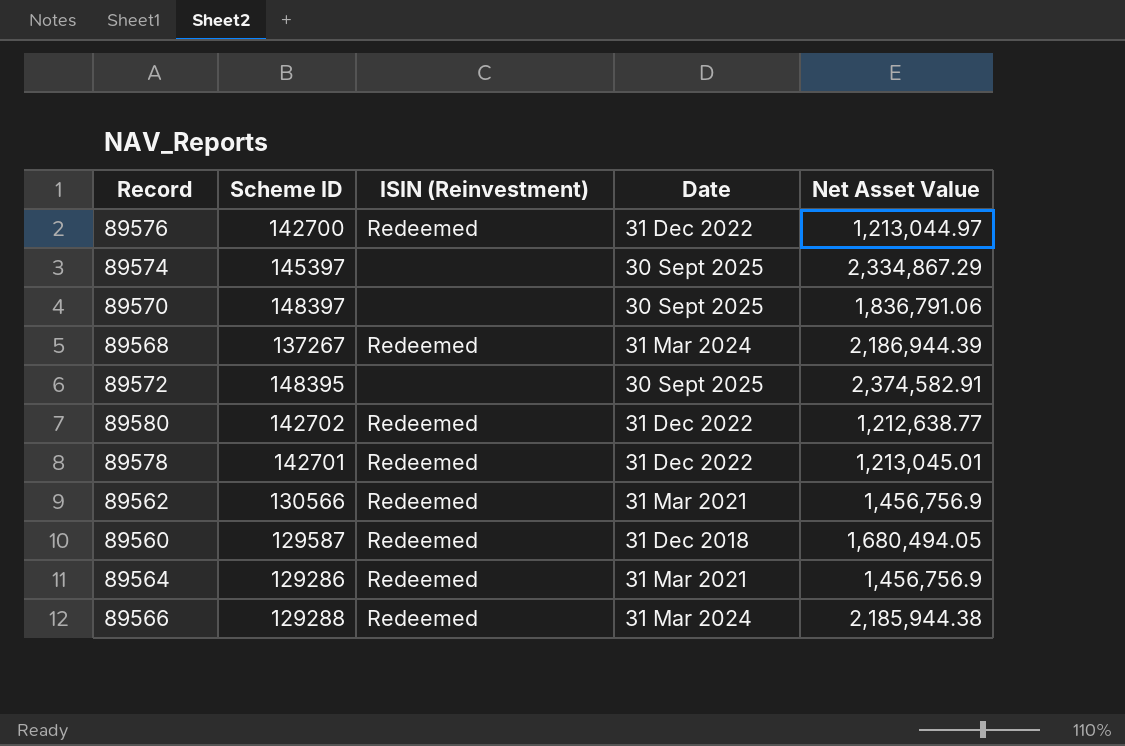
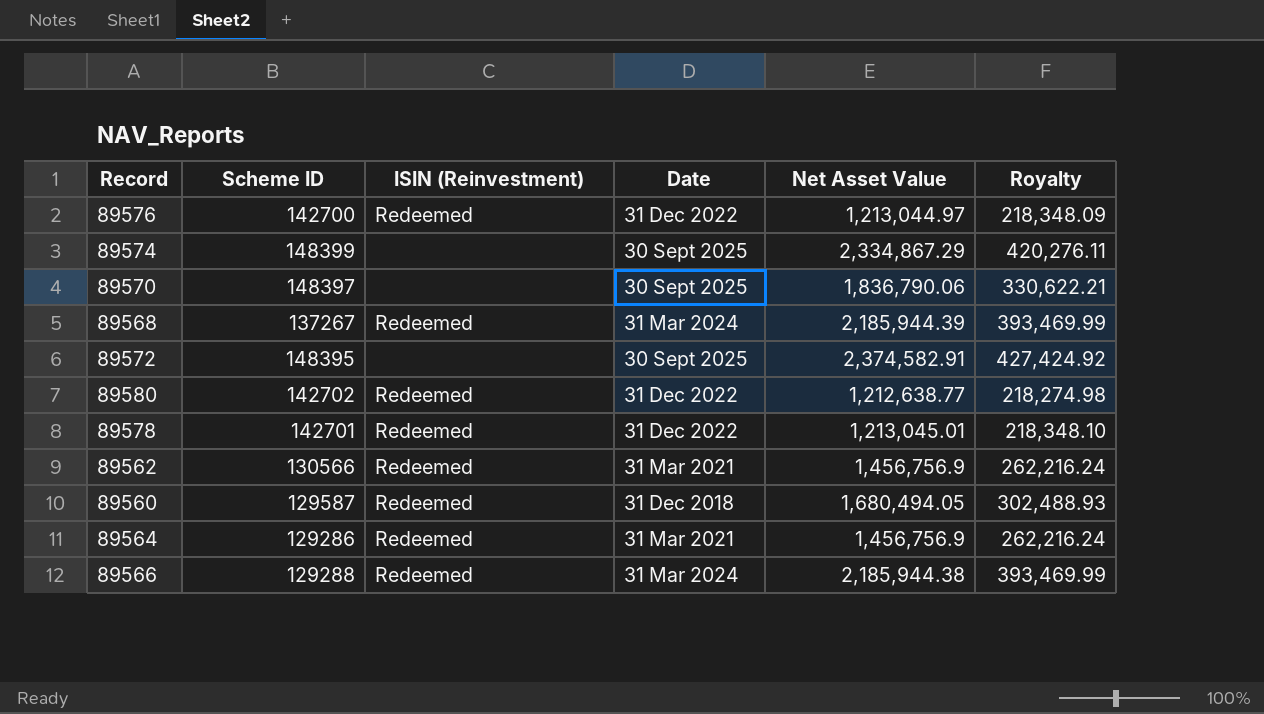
column Royalty | formula: none -> [Net Asset Value] * 0.18
89574 | Scheme ID: 145397 -> 148399
89570 | Net Asset Value: 1,836,791.06 -> 1,836,790.06
89568 | Net Asset Value: 2,186,944.39 -> 2,185,944.39

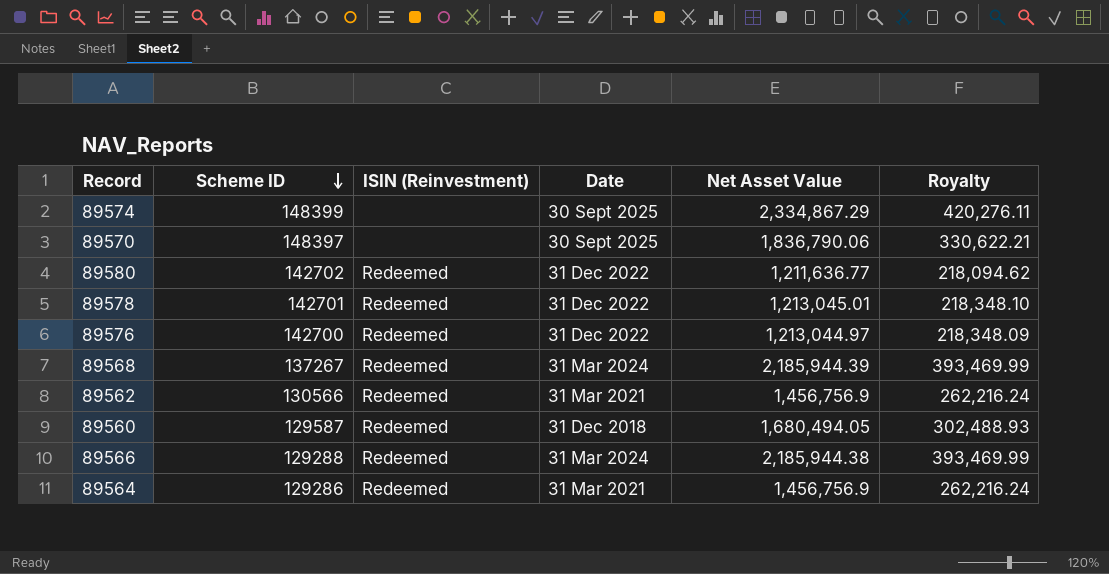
row order: none -> Scheme ID descending
row 89572: 148395 | none | 30 Sept 2025 | 2,374,582.91 | 427,424.92 -> none
89580 | Net Asset Value: 1,212,638.77 -> 1,211,636.77
89580 | Royalty: 218,274.98 -> 218,094.62

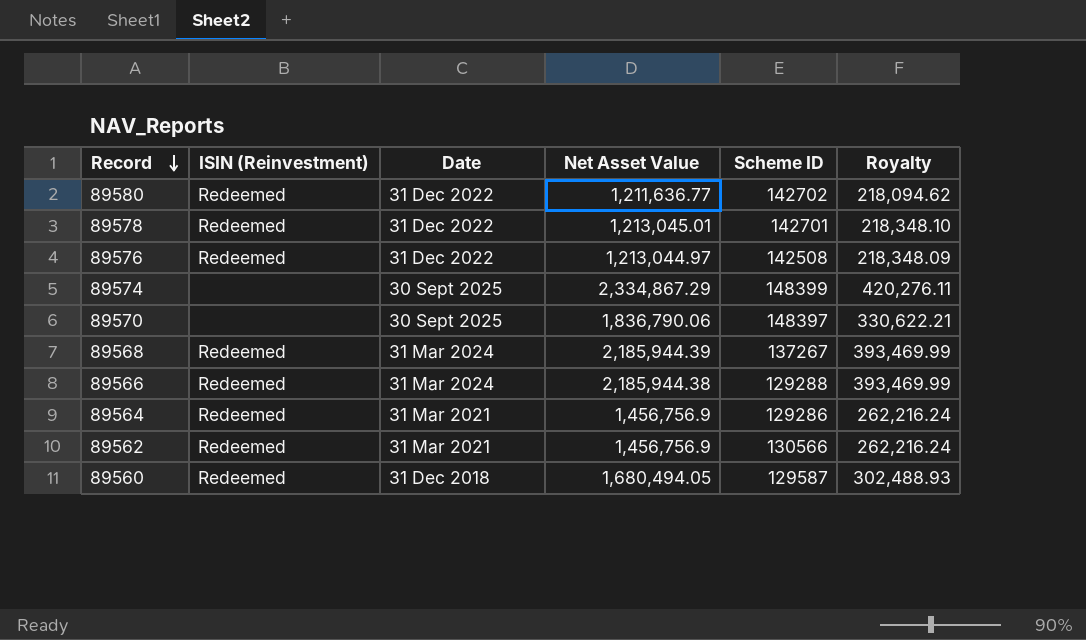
row order: Scheme ID descending -> Record descending
column Scheme ID | position: 2 -> 5
89576 | Scheme ID: 142700 -> 142508

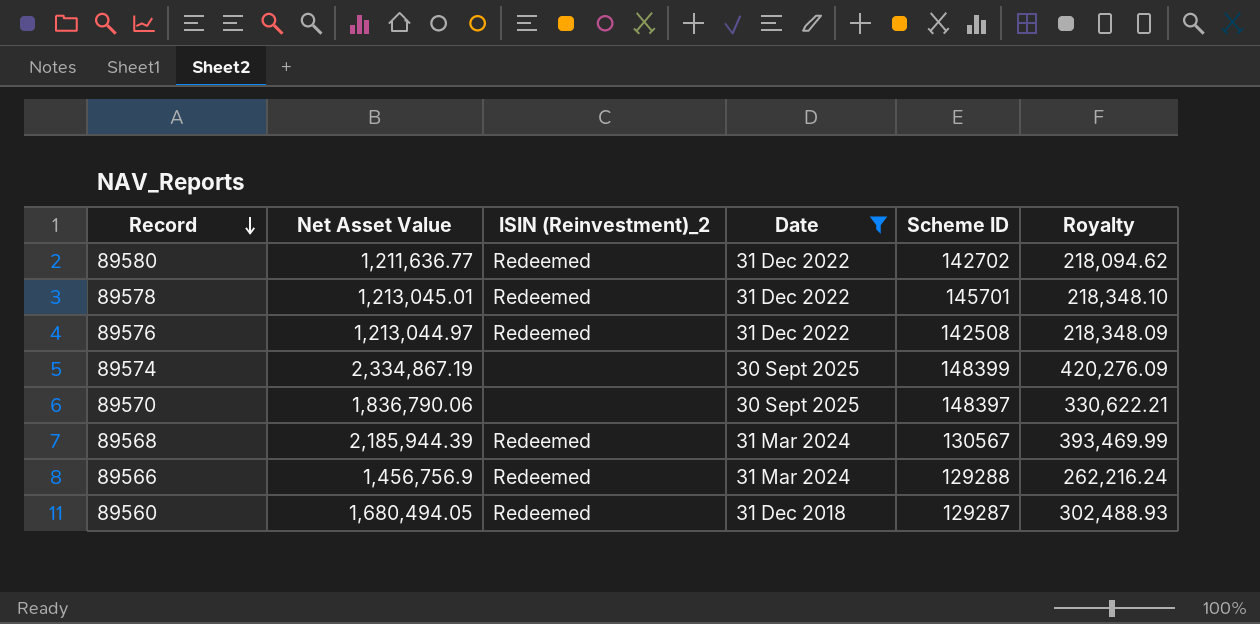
filter: none -> Date != 31 Mar 2021
column Net Asset Value | position: 4 -> 2
column name: ISIN (Reinvestment) -> ISIN (Reinvestment)_2
89578 | Scheme ID: 142701 -> 145701
89574 | Net Asset Value: 2,334,867.29 -> 2,334,867.19
89574 | Royalty: 420,276.11 -> 420,276.09
89568 | Scheme ID: 137267 -> 130567
89566 | Net Asset Value: 2,185,944.38 -> 1,456,756.9
89566 | Royalty: 393,469.99 -> 262,216.24
89560 | Scheme ID: 129587 -> 129287

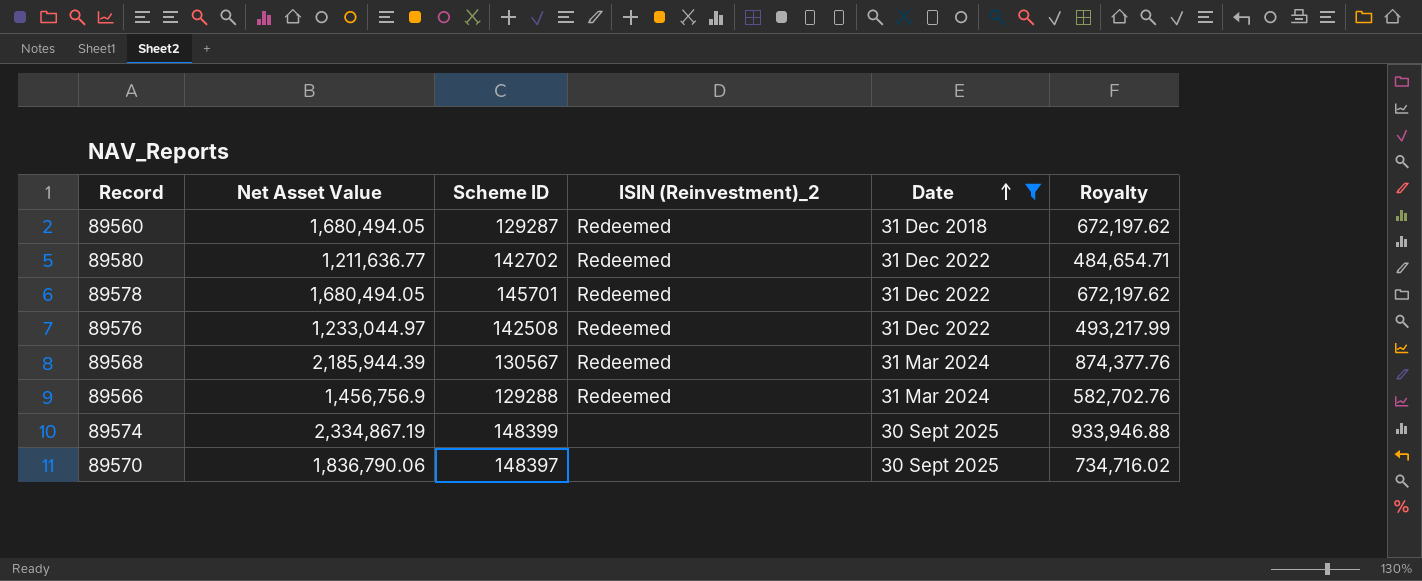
row order: Record descending -> Date ascending
column Scheme ID | position: 5 -> 3
column Royalty | formula: [Net Asset Value] * 0.18 -> [Net Asset Value] * 0.4
89578 | Net Asset Value: 1,213,045.01 -> 1,680,494.05
89576 | Net Asset Value: 1,213,044.97 -> 1,233,044.97

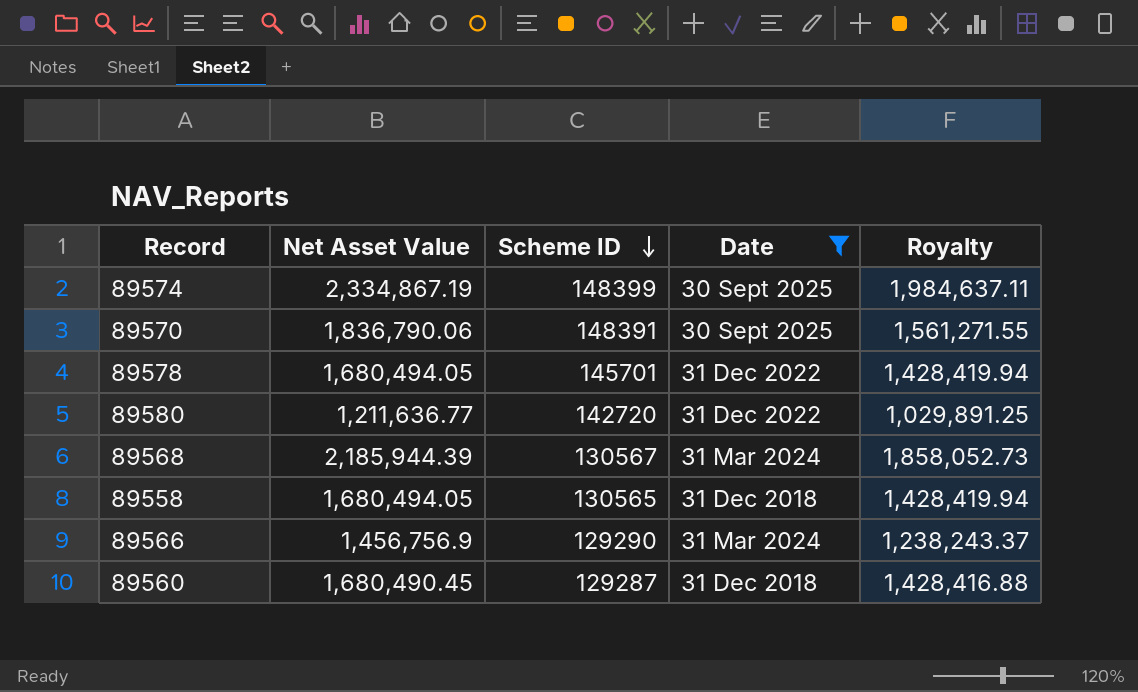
row order: Date ascending -> Scheme ID descending
column ISIN (Reinvestment)_2 | position: 4 -> none
column Royalty | formula: [Net Asset Value] * 0.4 -> [Net Asset Value] * 0.85
row 89576: 1,233,044.97 | 142508 | Redeemed | 31 Dec 2022 | 493,217.99 -> none
89570 | Scheme ID: 148397 -> 148391
89580 | Scheme ID: 142702 -> 142720
row 89558: none -> 1,680,494.05 | 130565 | 31 Dec 2018 | 1,428,419.94
89566 | Scheme ID: 129288 -> 129290
89560 | Net Asset Value: 1,680,494.05 -> 1,680,490.45

